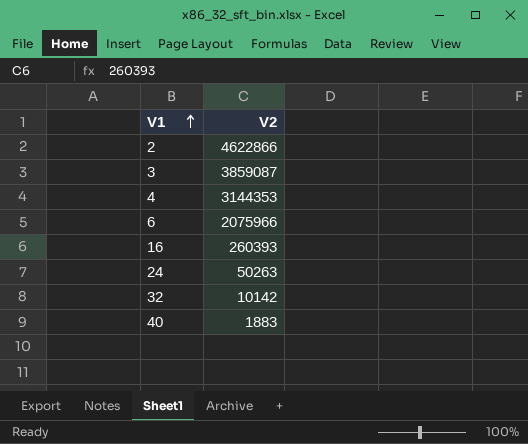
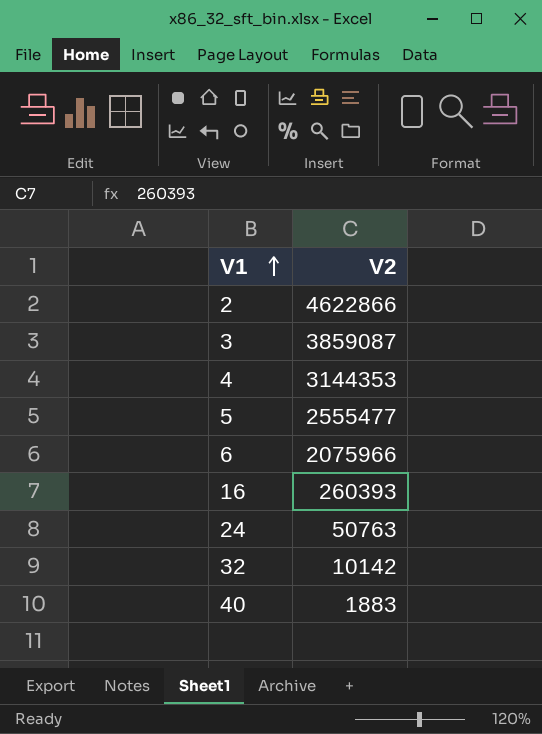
row 5: none -> 2555477
24 | V2: 50263 -> 50763

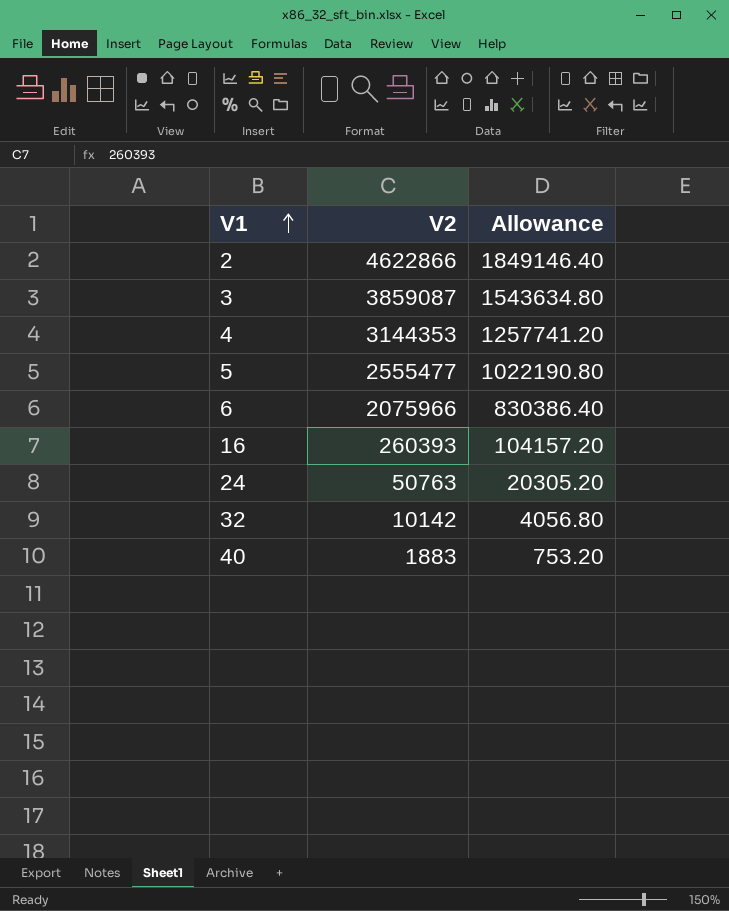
column Allowance | formula: none -> [V2] * 0.4

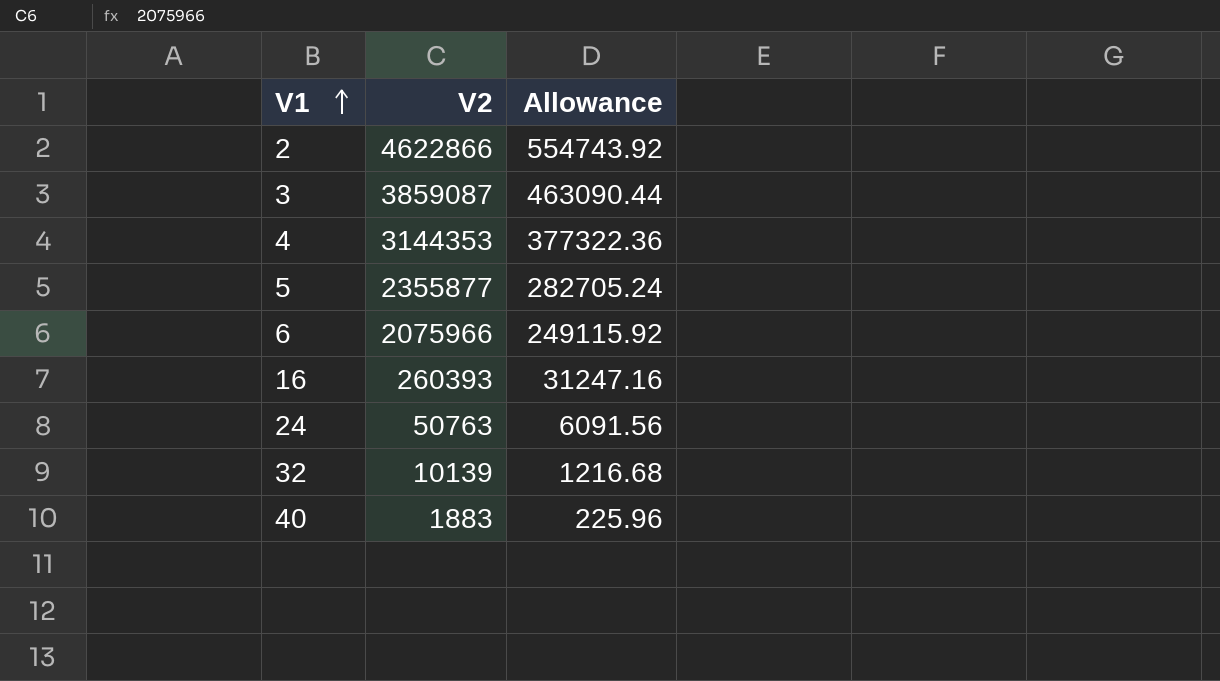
column Allowance | formula: [V2] * 0.4 -> [V2] * 0.12
5 | V2: 2555477 -> 2355877
32 | V2: 10142 -> 10139

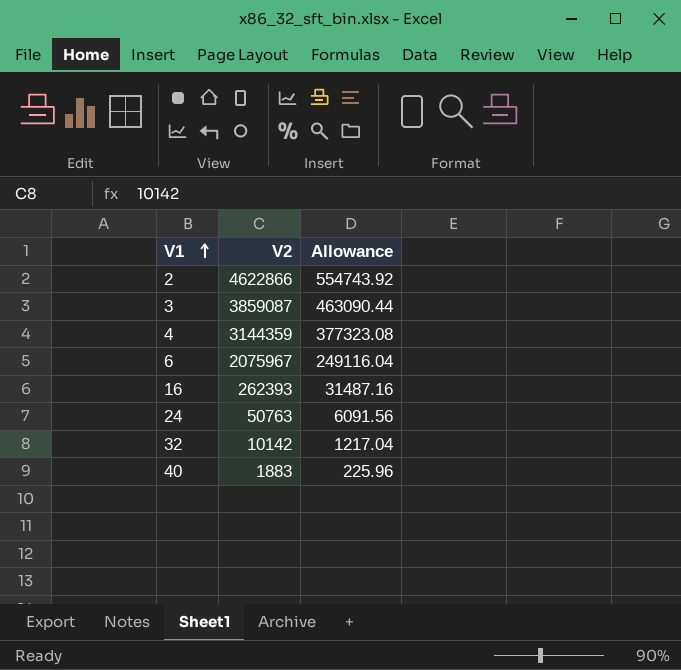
row 5: 2355877 | 282705.24 -> none
4 | V2: 3144353 -> 3144359
4 | Allowance: 377322.36 -> 377323.08
6 | V2: 2075966 -> 2075967
6 | Allowance: 249115.92 -> 249116.04
16 | V2: 260393 -> 262393
16 | Allowance: 31247.16 -> 31487.16
32 | V2: 10139 -> 10142
32 | Allowance: 1216.68 -> 1217.04

